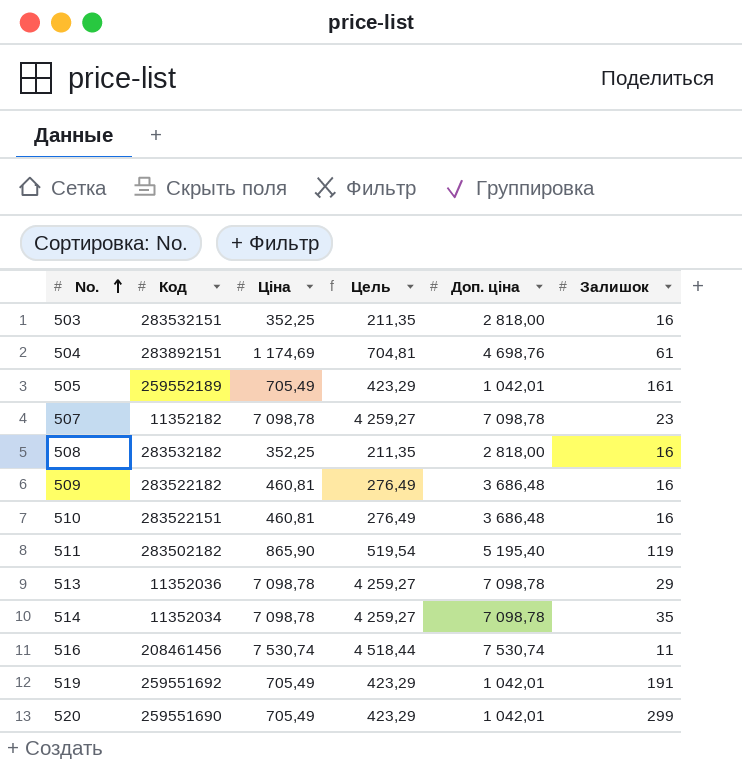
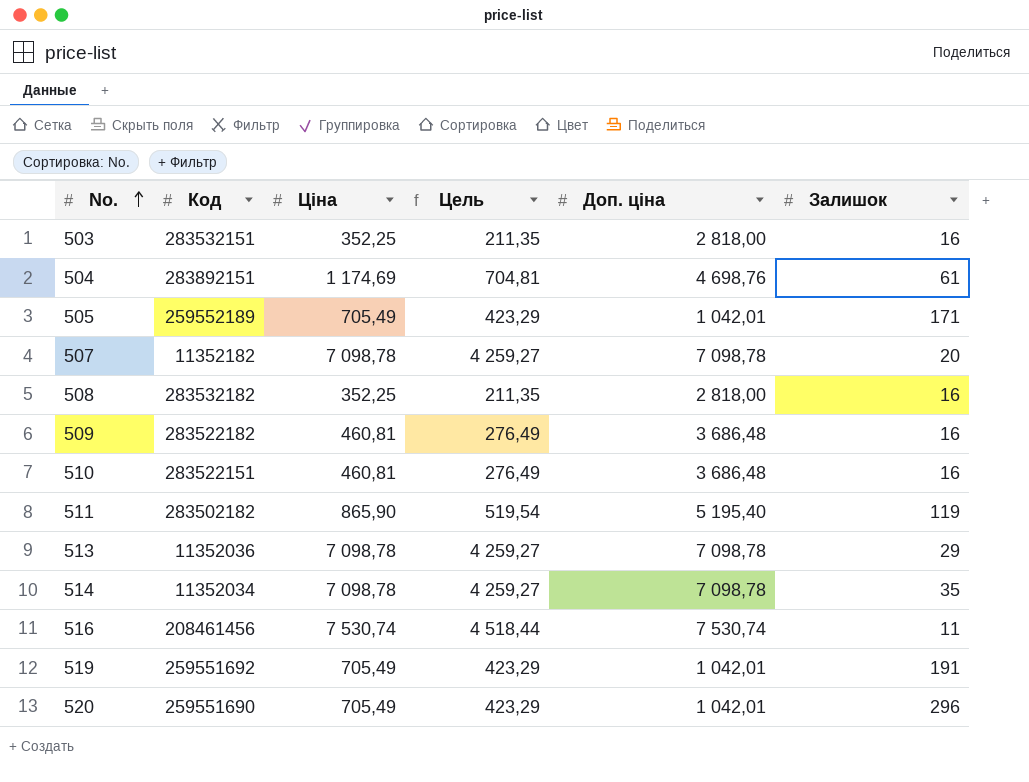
505 | Залишок: 161 -> 171
507 | Залишок: 23 -> 20
520 | Залишок: 299 -> 296

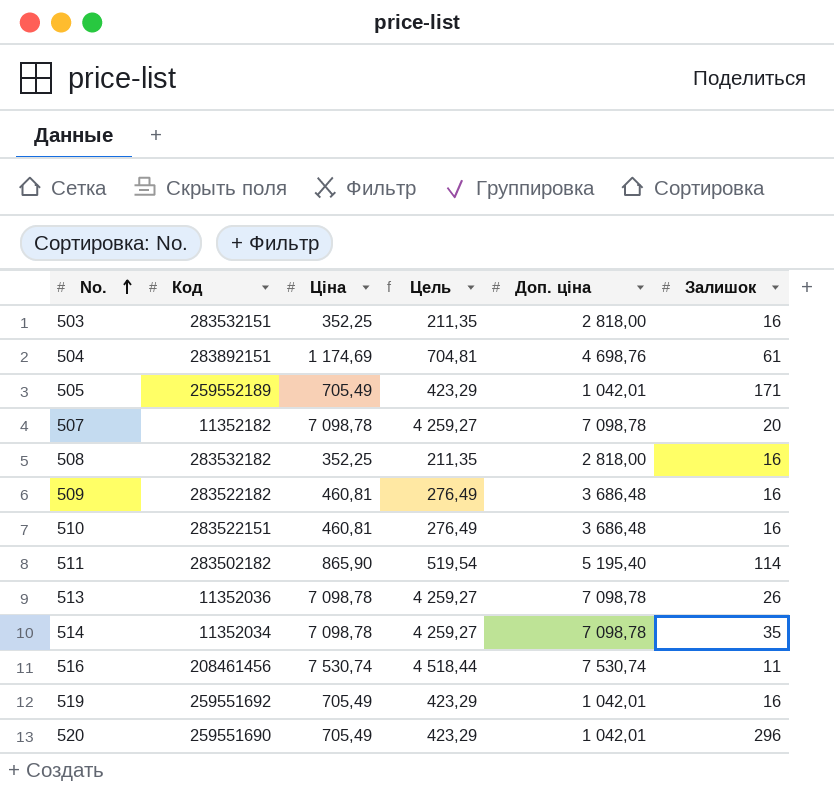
511 | Залишок: 119 -> 114
513 | Залишок: 29 -> 26
519 | Залишок: 191 -> 16

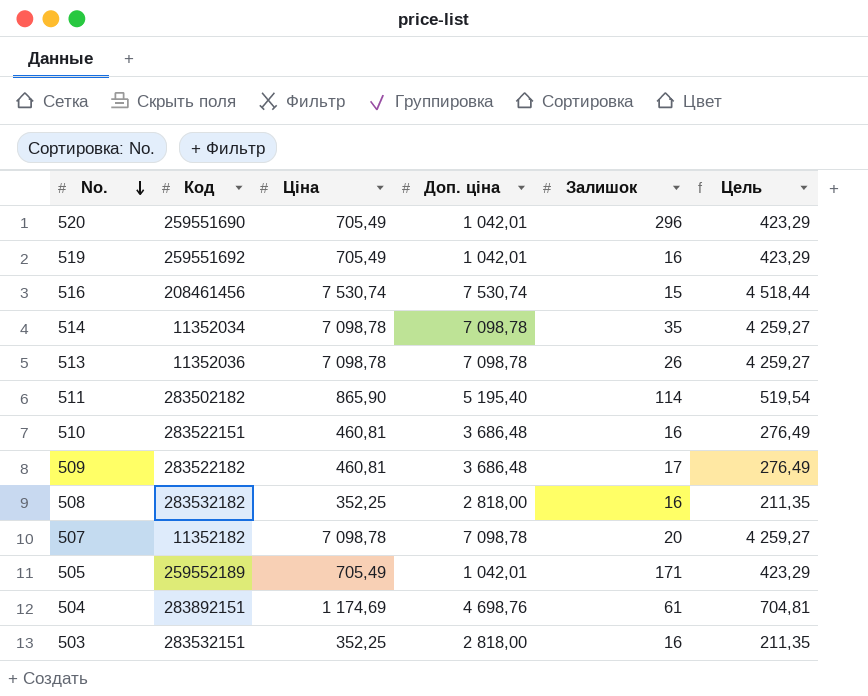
row order: No. ascending -> No. descending
column Цель | position: 4 -> 6
516 | Залишок: 11 -> 15
509 | Залишок: 16 -> 17

